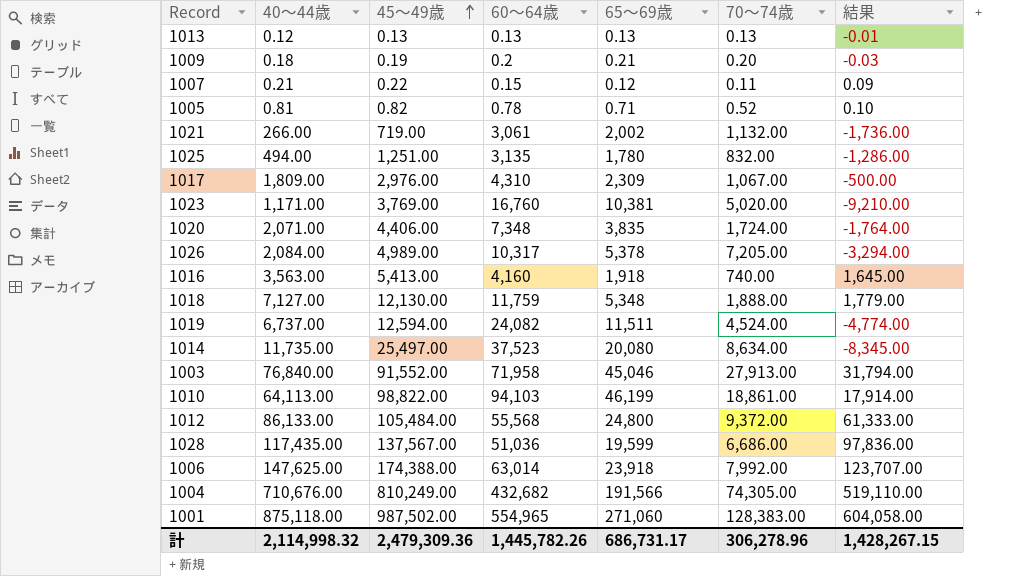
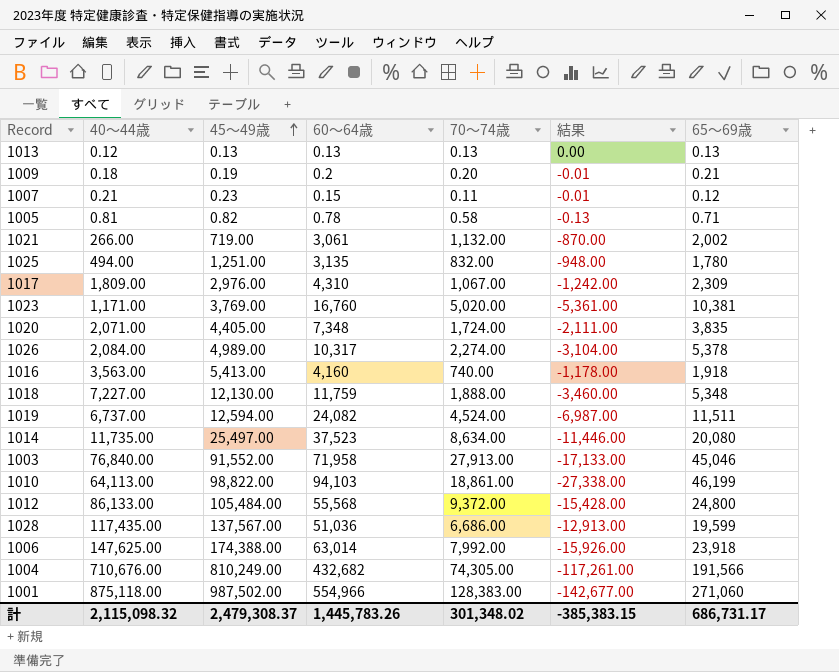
column 結果 | formula: [40～44歳] - [65～69歳] -> [70～74歳] - [65～69歳]
column 65～69歳 | position: 5 -> 7
1007 | 45～49歳: 0.22 -> 0.23
1005 | 70～74歳: 0.52 -> 0.58
1020 | 45～49歳: 4,406.00 -> 4,405.00
1026 | 70～74歳: 7,205.00 -> 2,274.00
1018 | 40～44歳: 7,127.00 -> 7,227.00
1001 | 60～64歳: 554,965 -> 554,966
計 | 40～44歳: 2,114,998.32 -> 2,115,098.32
計 | 45～49歳: 2,479,309.36 -> 2,479,308.37
計 | 60～64歳: 1,445,782.26 -> 1,445,783.26
計 | 70～74歳: 306,278.96 -> 301,348.02
計 | 結果: 1,428,267.15 -> -385,383.15

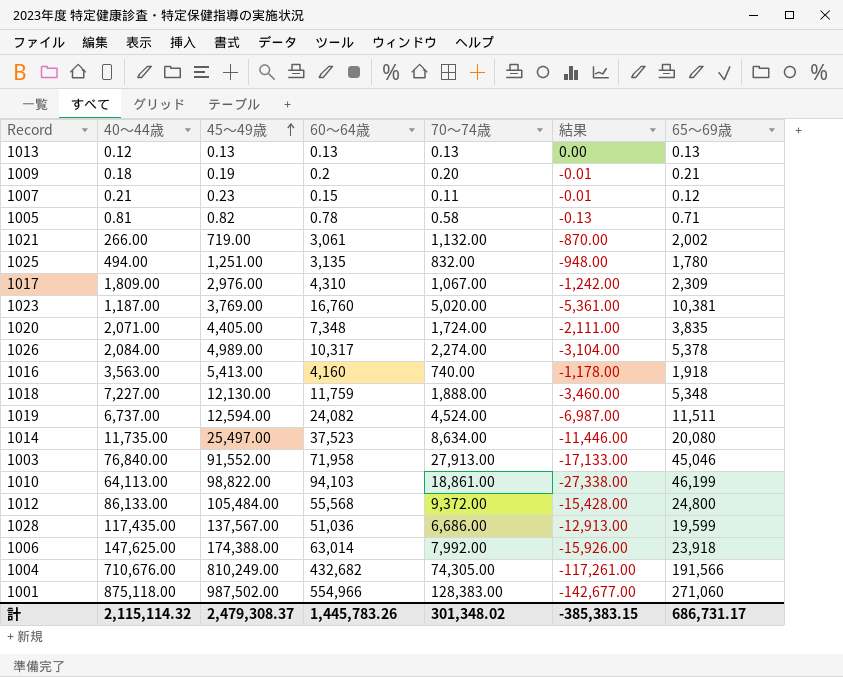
1023 | 40～44歳: 1,171.00 -> 1,187.00
計 | 40～44歳: 2,115,098.32 -> 2,115,114.32

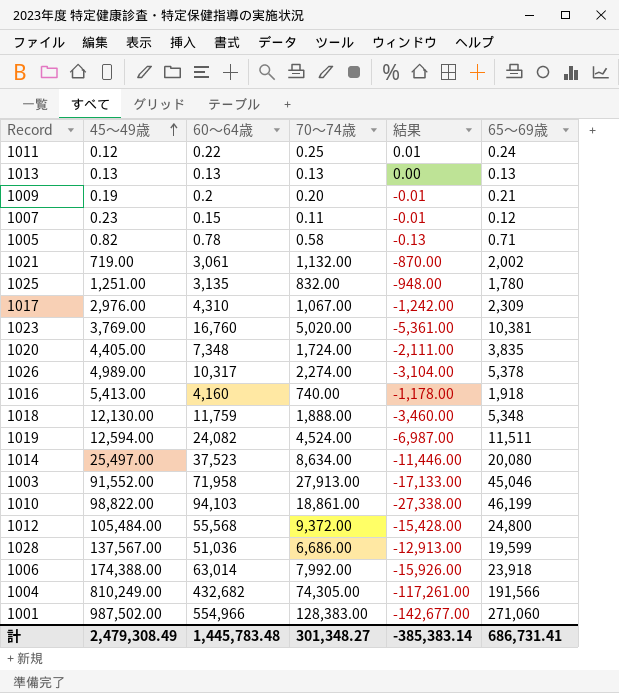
column 40～44歳 | position: 2 -> none
row 1011: none -> 0.12 | 0.22 | 0.25 | 0.01 | 0.24
計 | 45～49歳: 2,479,308.37 -> 2,479,308.49
計 | 60～64歳: 1,445,783.26 -> 1,445,783.48
計 | 70～74歳: 301,348.02 -> 301,348.27
計 | 結果: -385,383.15 -> -385,383.14
計 | 65～69歳: 686,731.17 -> 686,731.41

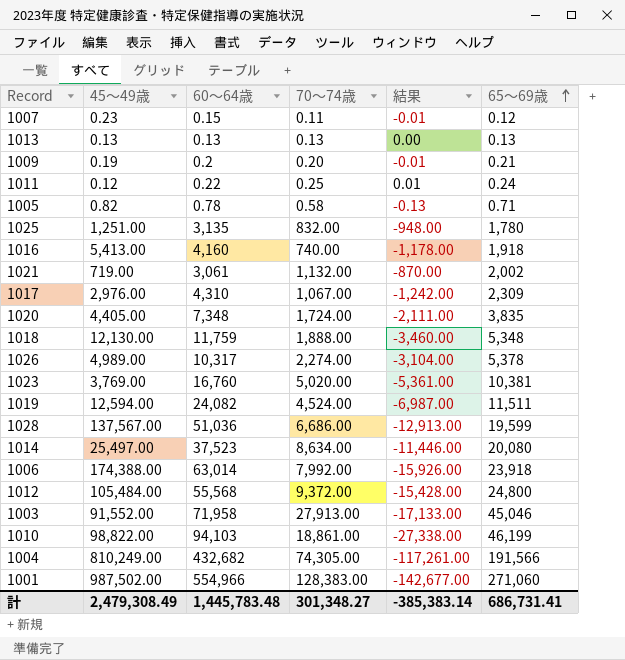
row order: 45～49歳 ascending -> 65～69歳 ascending

